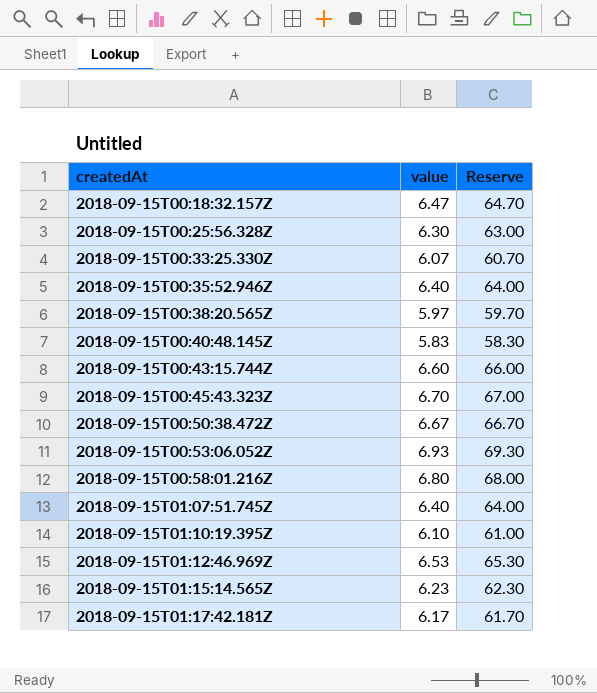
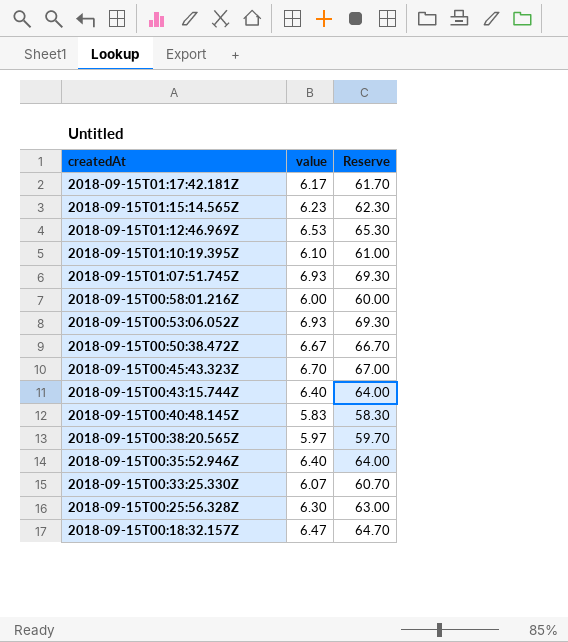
row order: createdAt ascending -> createdAt descending
2018-09-15T01:07:51.745Z | value: 6.40 -> 6.93
2018-09-15T01:07:51.745Z | Reserve: 64.00 -> 69.30
2018-09-15T00:58:01.216Z | value: 6.80 -> 6.00
2018-09-15T00:58:01.216Z | Reserve: 68.00 -> 60.00
2018-09-15T00:43:15.744Z | value: 6.60 -> 6.40
2018-09-15T00:43:15.744Z | Reserve: 66.00 -> 64.00

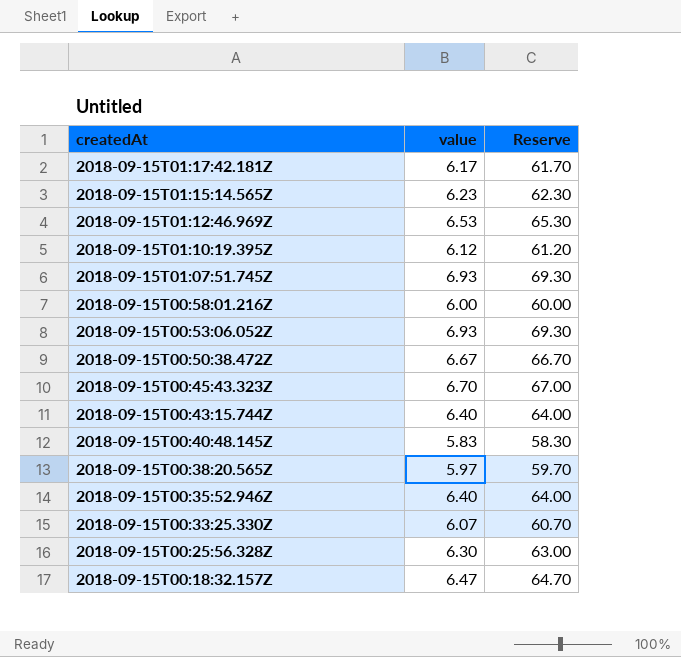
2018-09-15T01:10:19.395Z | value: 6.10 -> 6.12
2018-09-15T01:10:19.395Z | Reserve: 61.00 -> 61.20

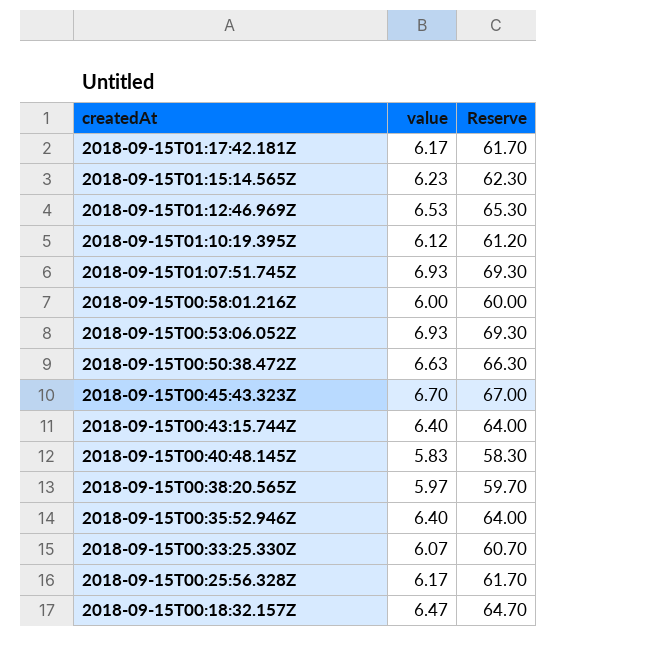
2018-09-15T00:50:38.472Z | value: 6.67 -> 6.63
2018-09-15T00:50:38.472Z | Reserve: 66.70 -> 66.30
2018-09-15T00:25:56.328Z | value: 6.30 -> 6.17
2018-09-15T00:25:56.328Z | Reserve: 63.00 -> 61.70

